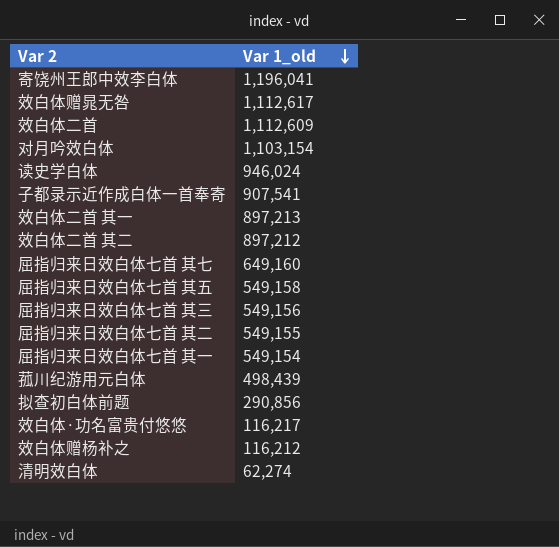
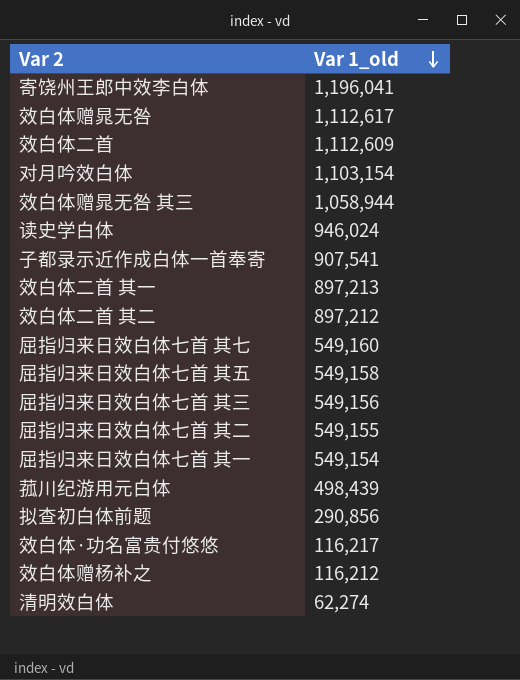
row 效白体赠晁无咎 其三: none -> 1,058,944
屈指归来日效白体七首 其七 | Var 1_old: 649,160 -> 549,160

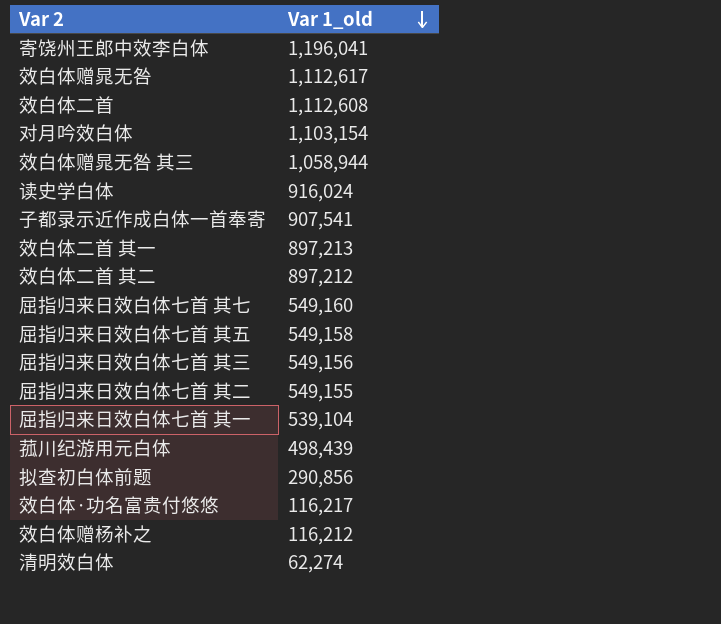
效白体二首 | Var 1_old: 1,112,609 -> 1,112,608
读史学白体 | Var 1_old: 946,024 -> 916,024
屈指归来日效白体七首 其一 | Var 1_old: 549,154 -> 539,104

